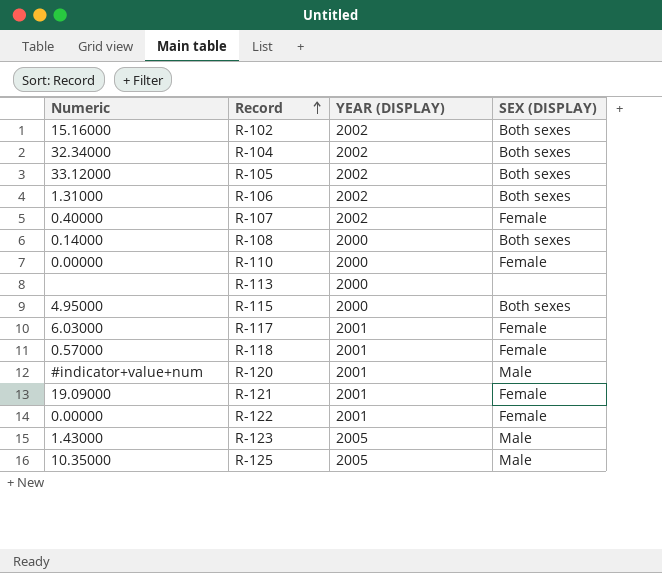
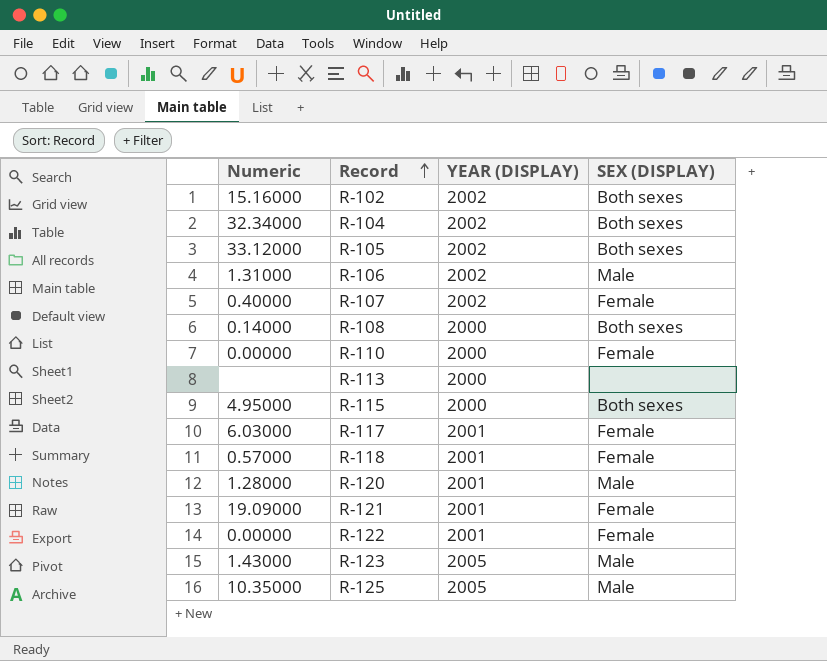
R-106 | SEX (DISPLAY): Both sexes -> Male
R-120 | Numeric: #indicator+value+num -> 1.28000

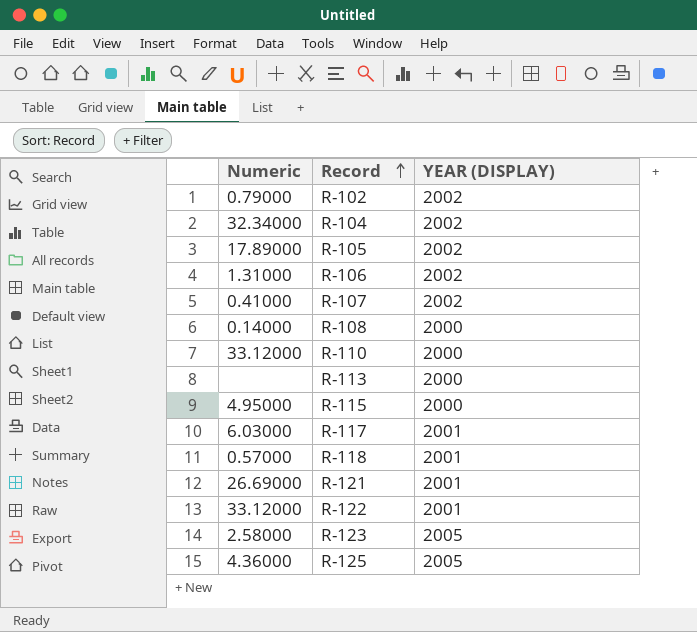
column SEX (DISPLAY) | position: 4 -> none
row R-120: 1.28000 | 2001 | Male -> none
R-102 | Numeric: 15.16000 -> 0.79000
R-105 | Numeric: 33.12000 -> 17.89000
R-107 | Numeric: 0.40000 -> 0.41000
R-110 | Numeric: 0.00000 -> 33.12000
R-121 | Numeric: 19.09000 -> 26.69000
R-122 | Numeric: 0.00000 -> 33.12000
R-123 | Numeric: 1.43000 -> 2.58000
R-125 | Numeric: 10.35000 -> 4.36000

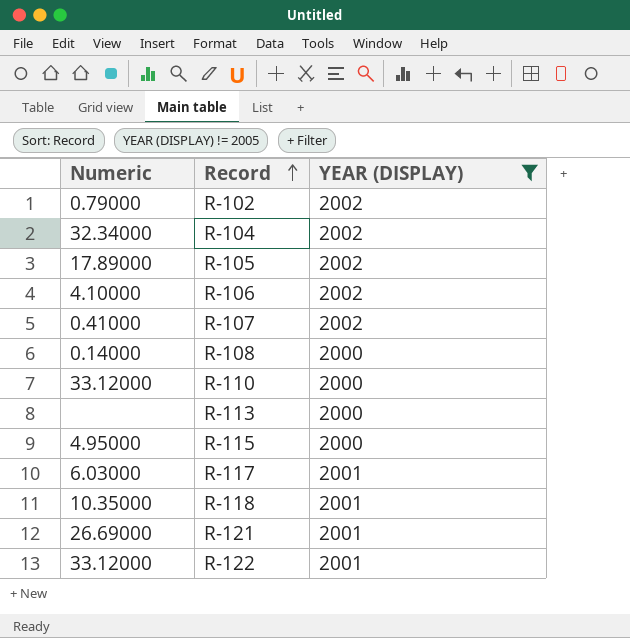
filter: none -> YEAR (DISPLAY) != 2005
R-106 | Numeric: 1.31000 -> 4.10000
R-118 | Numeric: 0.57000 -> 10.35000

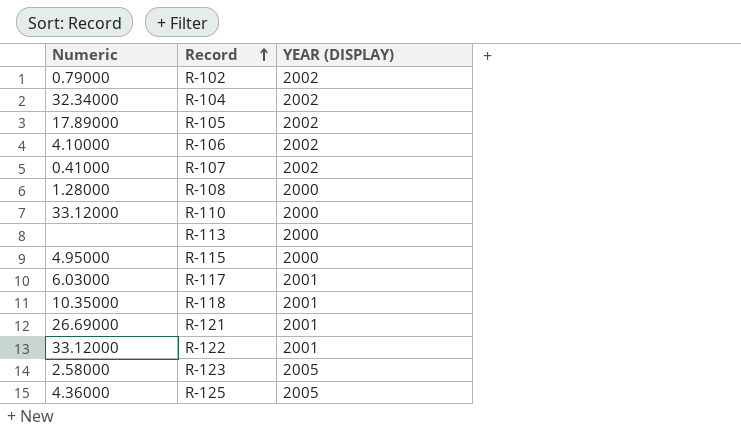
filter: YEAR (DISPLAY) != 2005 -> none
R-108 | Numeric: 0.14000 -> 1.28000

